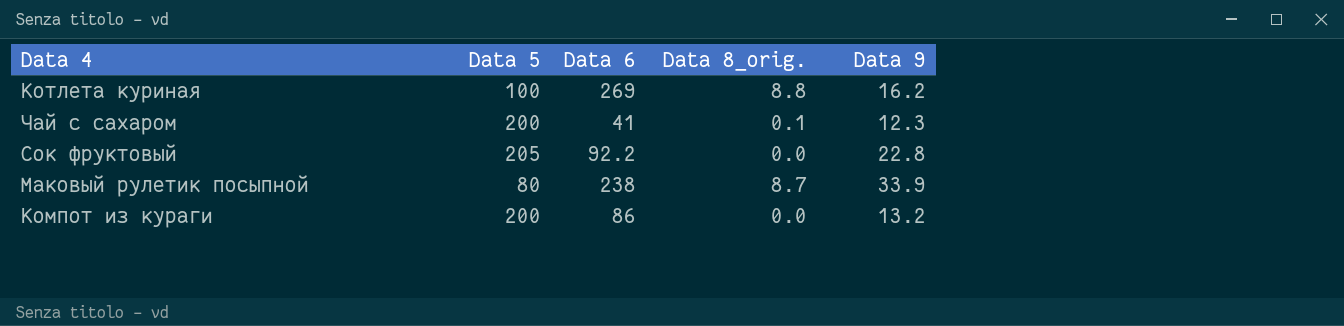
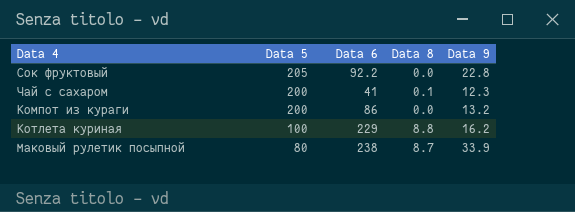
row order: none -> Data 5 descending
column name: Data 8_orig. -> Data 8
Котлета куриная | Data 6: 269 -> 229

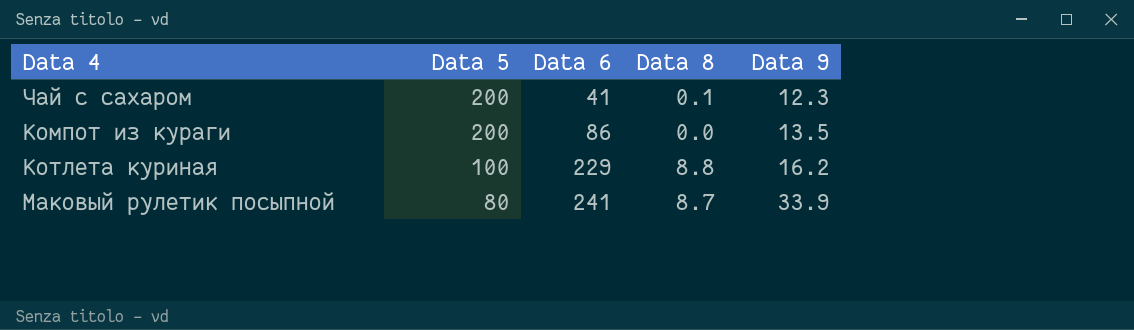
row Сок фруктовый: 205 | 92.2 | 0.0 | 22.8 -> none
Компот из кураги | Data 9: 13.2 -> 13.5
Маковый рулетик посыпной | Data 6: 238 -> 241

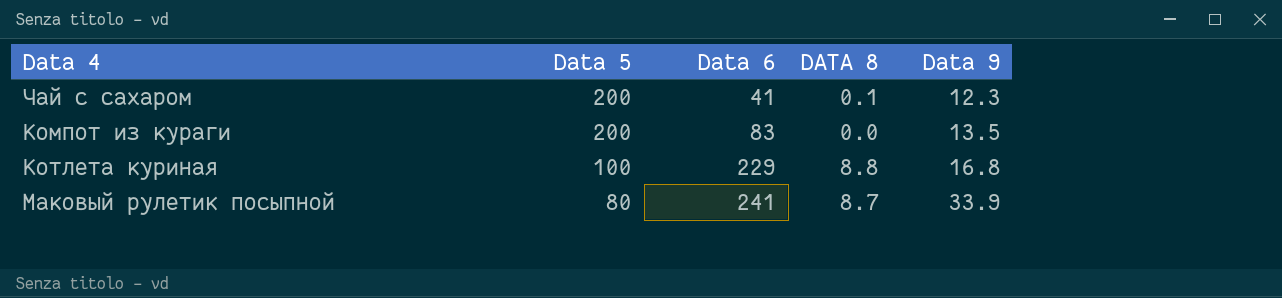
column name: Data 8 -> DATA 8
Компот из кураги | Data 6: 86 -> 83
Котлета куриная | Data 9: 16.2 -> 16.8

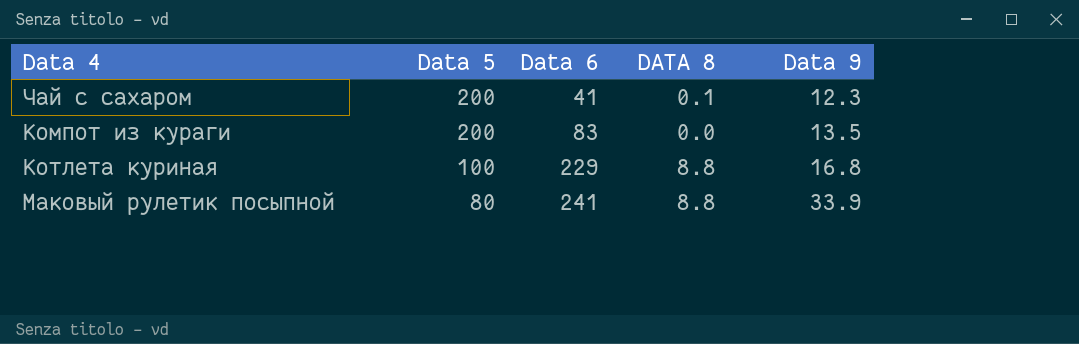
Маковый рулетик посыпной | DATA 8: 8.7 -> 8.8

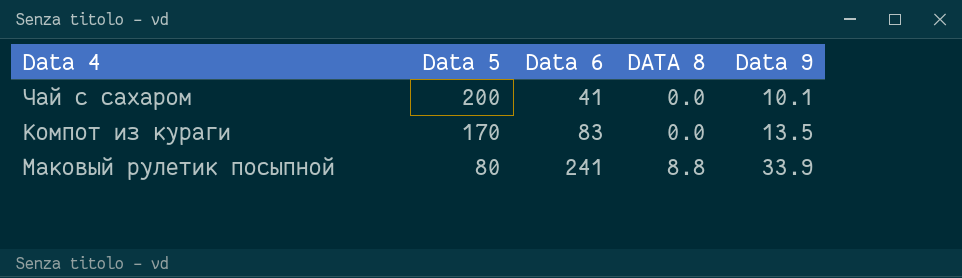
row Котлета куриная: 100 | 229 | 8.8 | 16.8 -> none
Чай с сахаром | DATA 8: 0.1 -> 0.0
Чай с сахаром | Data 9: 12.3 -> 10.1
Компот из кураги | Data 5: 200 -> 170

